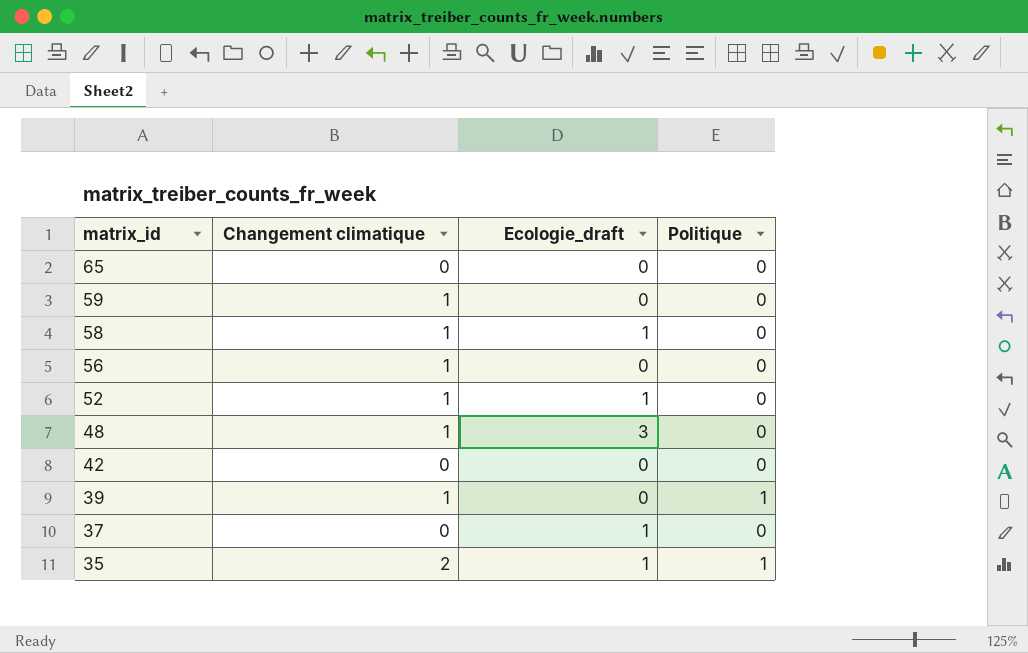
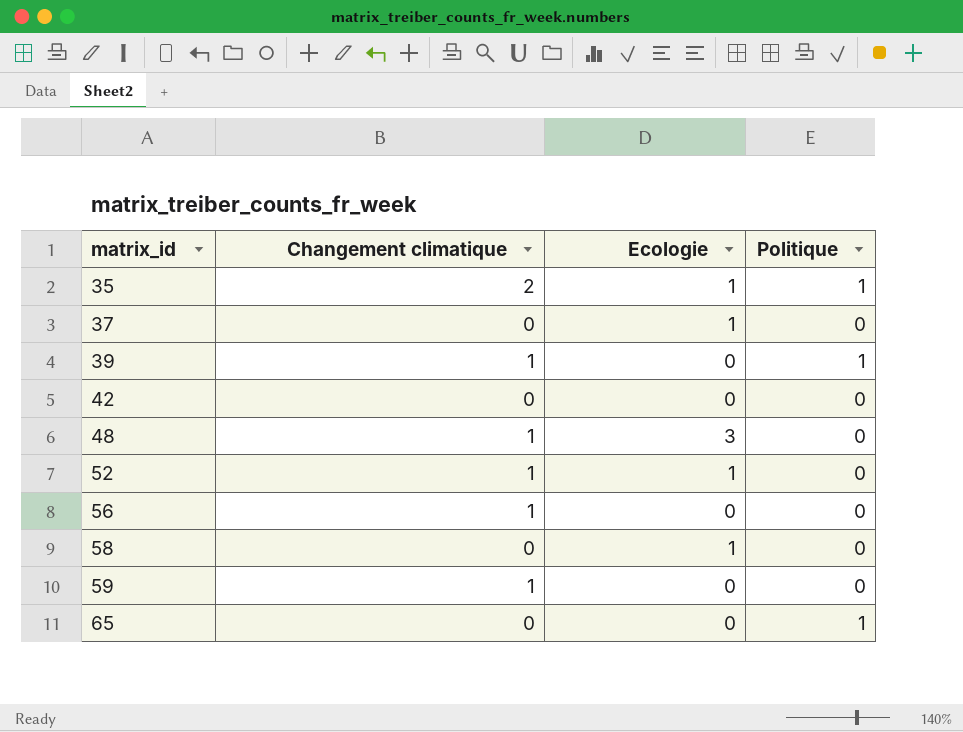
row order: matrix_id descending -> matrix_id ascending
column name: Ecologie_draft -> Ecologie
58 | Changement climatique: 1 -> 0
65 | Politique: 0 -> 1

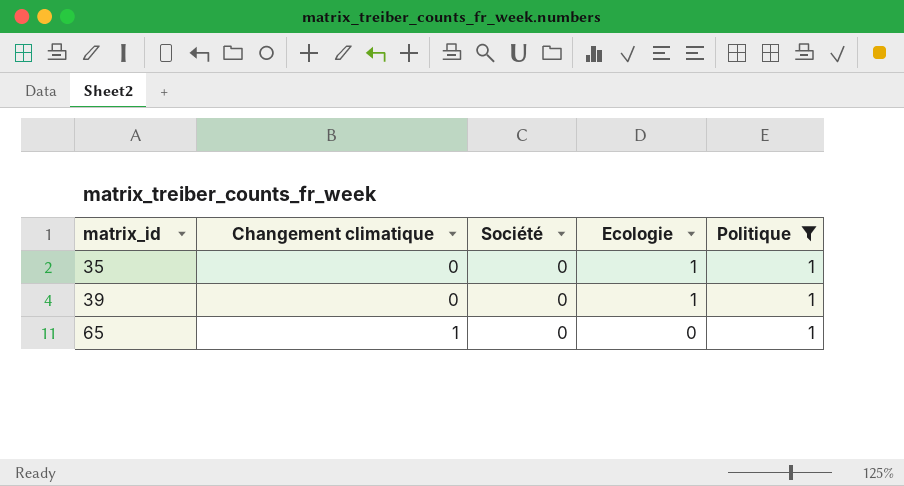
filter: none -> Politique = 1
column Société | position: none -> 3
35 | Changement climatique: 2 -> 0
39 | Changement climatique: 1 -> 0
39 | Ecologie: 0 -> 1
65 | Changement climatique: 0 -> 1

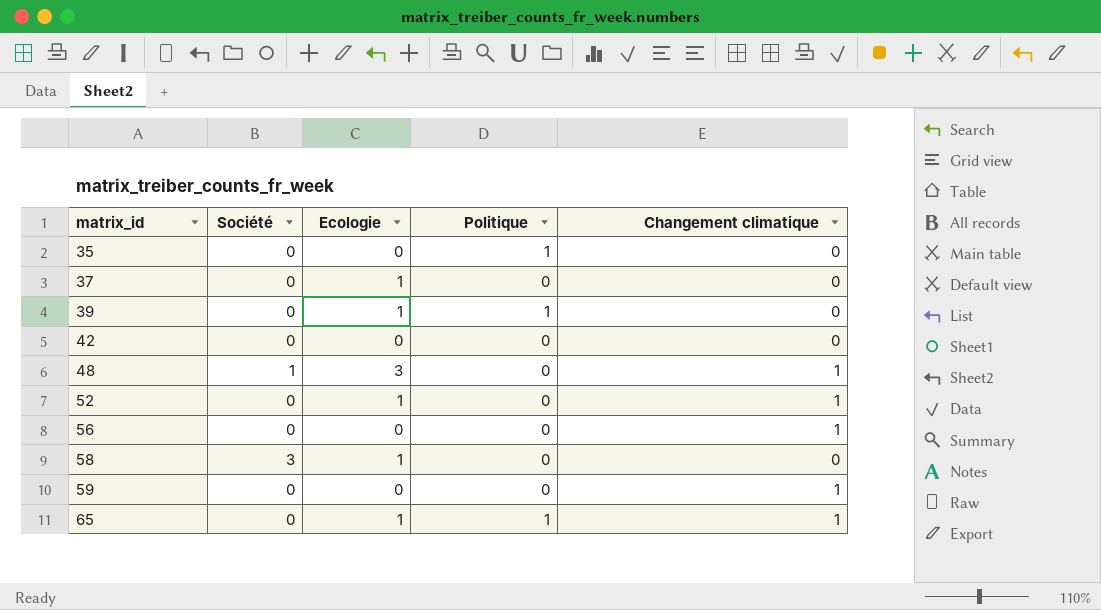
filter: Politique = 1 -> none
column Changement climatique | position: 2 -> 5
35 | Ecologie: 1 -> 0
65 | Ecologie: 0 -> 1

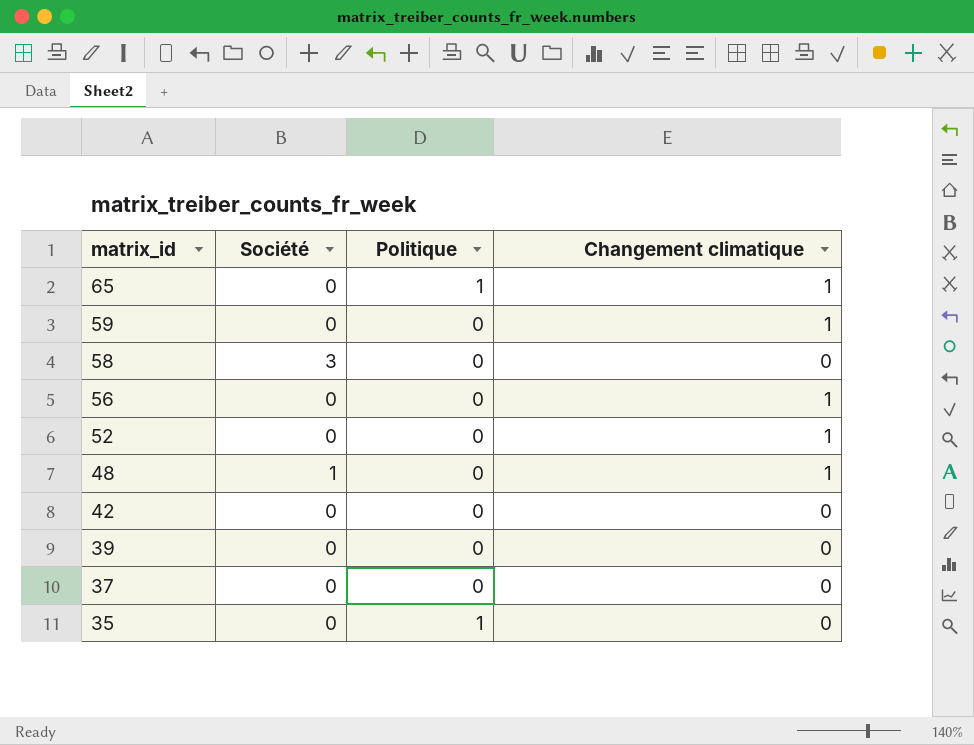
row order: matrix_id ascending -> matrix_id descending
column Ecologie | position: 3 -> none
39 | Politique: 1 -> 0

